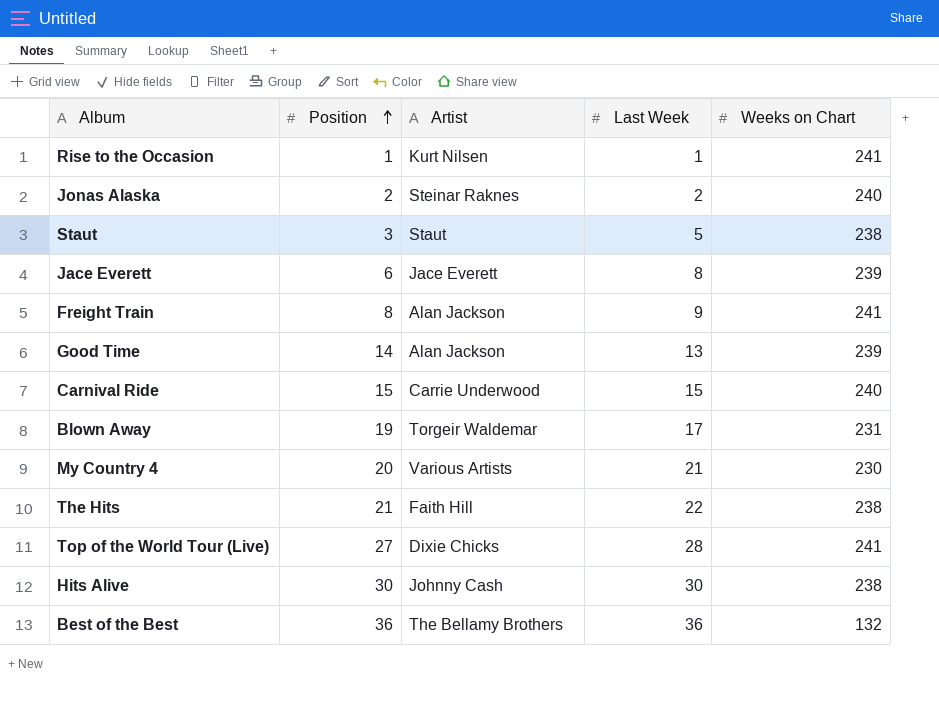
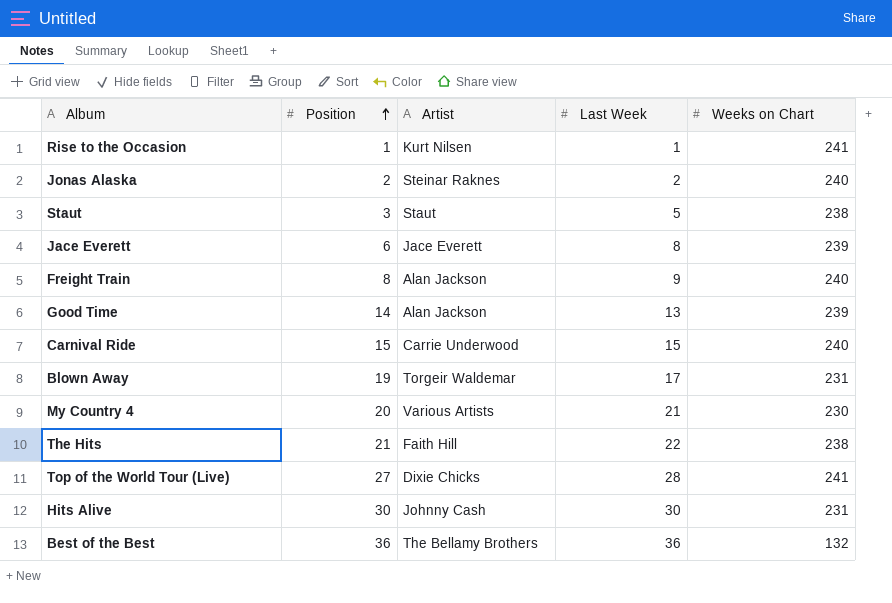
Freight Train | Weeks on Chart: 241 -> 240
Hits Alive | Weeks on Chart: 238 -> 231

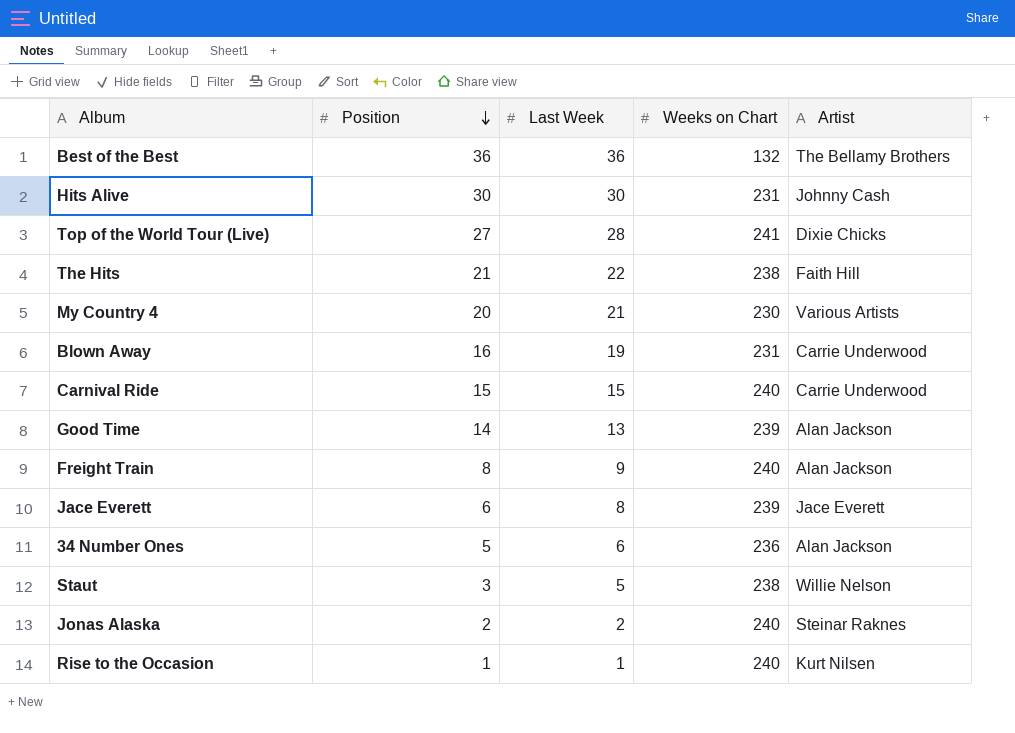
row order: Position ascending -> Position descending
column Artist | position: 3 -> 5
Blown Away | Position: 19 -> 16
Blown Away | Last Week: 17 -> 19
Blown Away | Artist: Torgeir Waldemar -> Carrie Underwood
row 34 Number Ones: none -> 5 | 6 | 236 | Alan Jackson
Staut | Artist: Staut -> Willie Nelson
Rise to the Occasion | Weeks on Chart: 241 -> 240

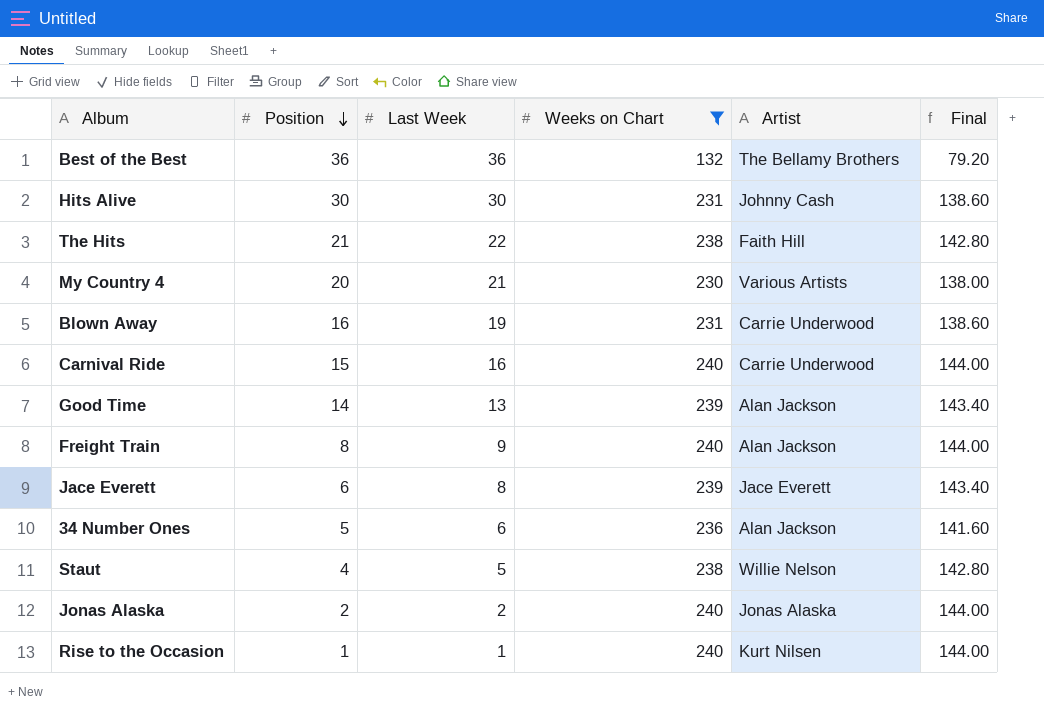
filter: none -> Weeks on Chart != 241
column Final | formula: none -> [Weeks on Chart] * 0.6
Carnival Ride | Last Week: 15 -> 16
Staut | Position: 3 -> 4
Jonas Alaska | Artist: Steinar Raknes -> Jonas Alaska

